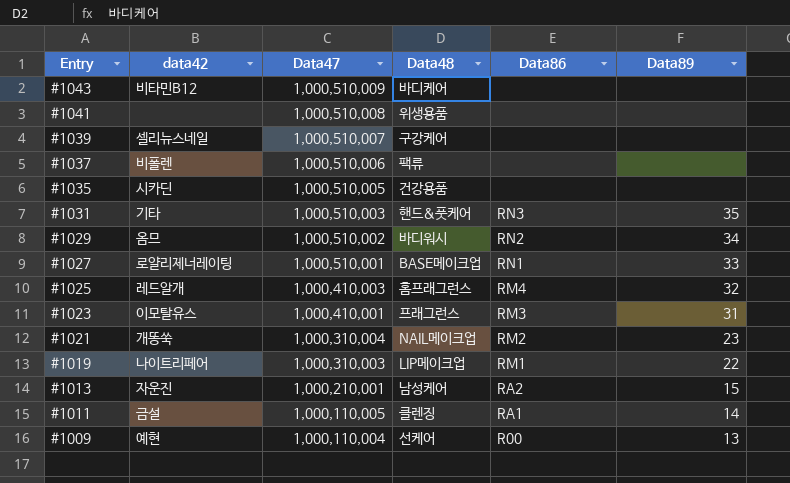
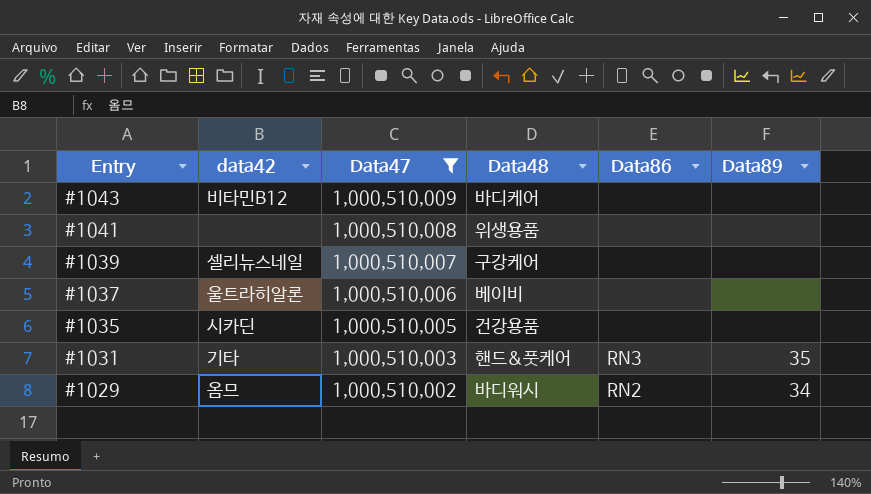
filter: none -> Data47 >= 1,000,510,002
#1037 | data42: 비폴렌 -> 울트라히알론
#1037 | Data48: 팩류 -> 베이비

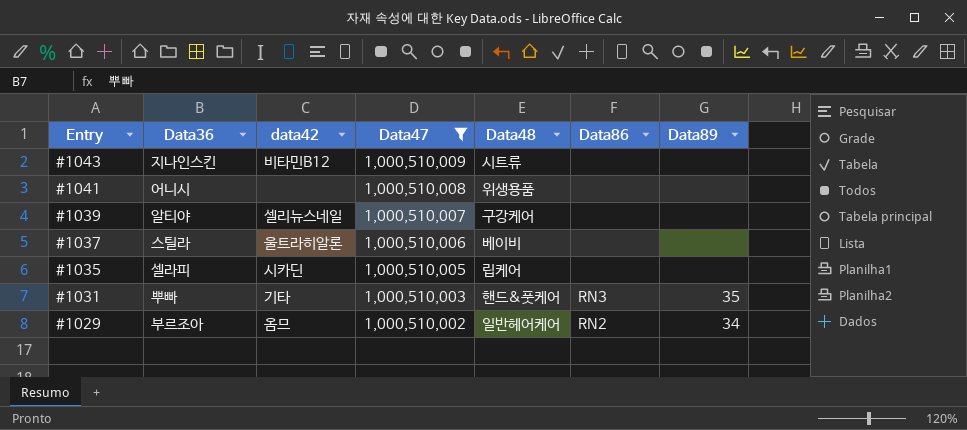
column Data36 | position: none -> 2
#1043 | Data48: 바디케어 -> 시트류
#1035 | Data48: 건강용품 -> 립케어
#1029 | Data48: 바디워시 -> 일반헤어케어

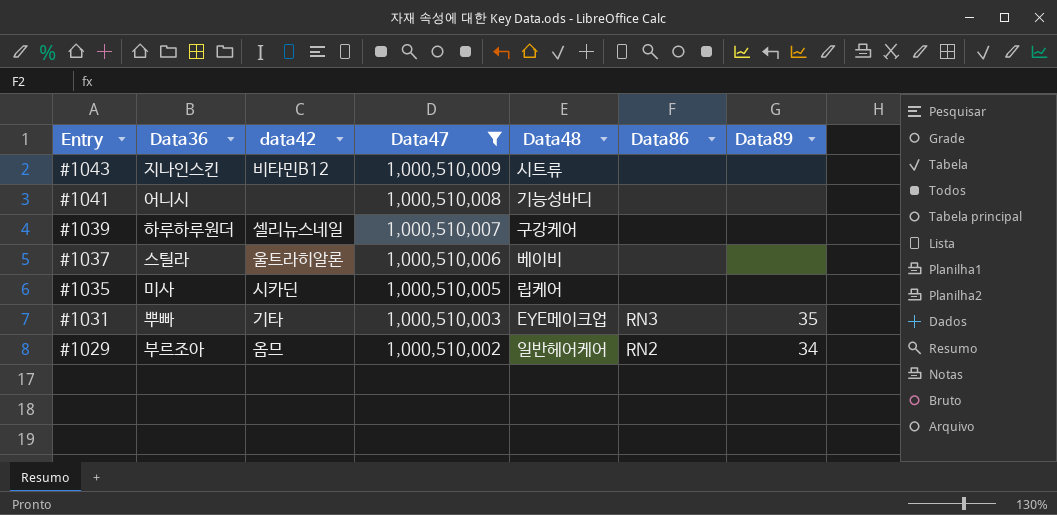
#1041 | Data48: 위생용품 -> 기능성바디
#1039 | Data36: 알티야 -> 하루하루원더
#1035 | Data36: 셀라피 -> 미사
#1031 | Data48: 핸드&풋케어 -> EYE메이크업

